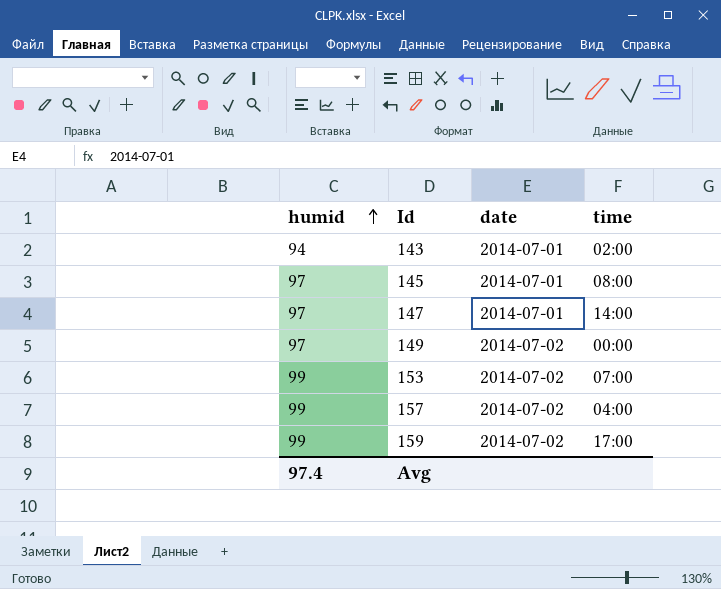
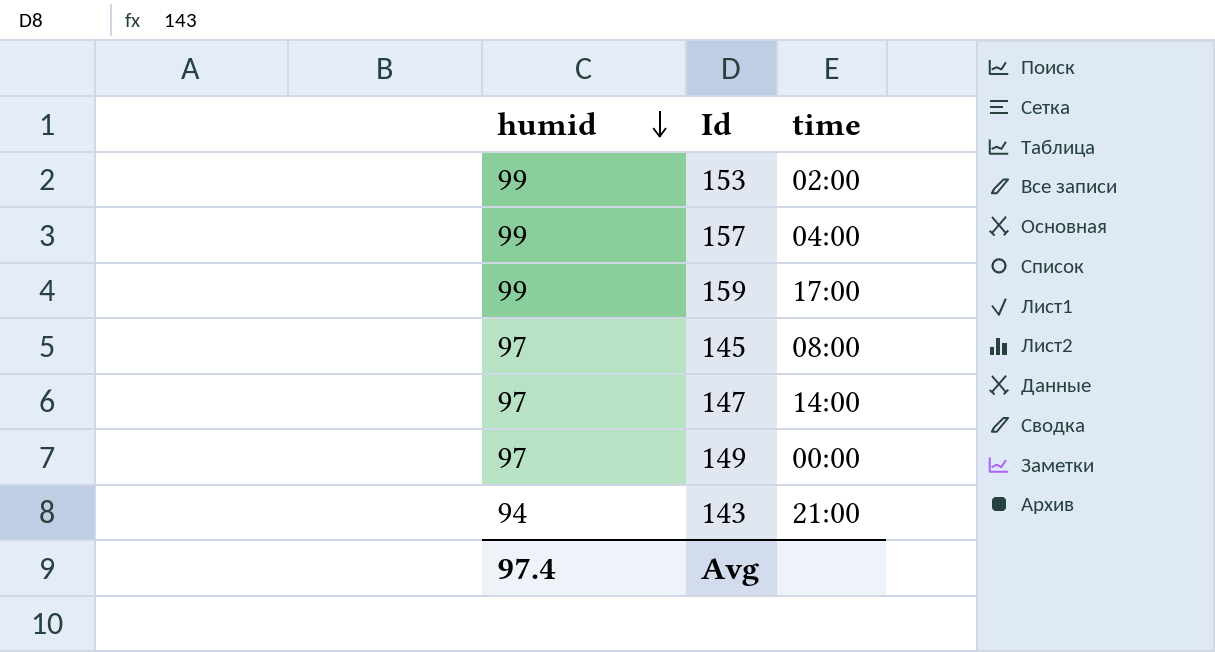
row order: humid ascending -> humid descending
column date | position: 3 -> none
153 | time: 07:00 -> 02:00
143 | time: 02:00 -> 21:00

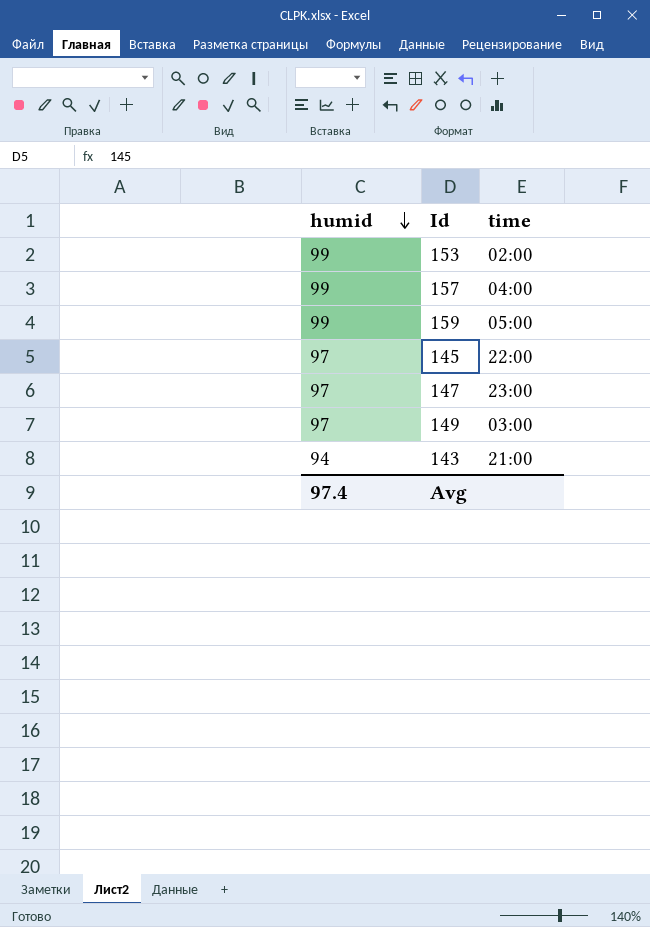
159 | time: 17:00 -> 05:00
145 | time: 08:00 -> 22:00
147 | time: 14:00 -> 23:00
149 | time: 00:00 -> 03:00

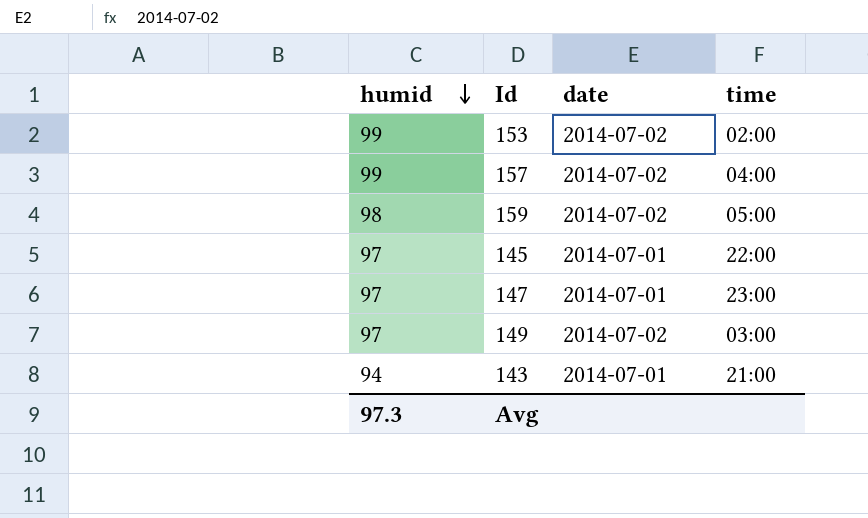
column date | position: none -> 3
159 | humid: 99 -> 98
Avg | humid: 97.4 -> 97.3

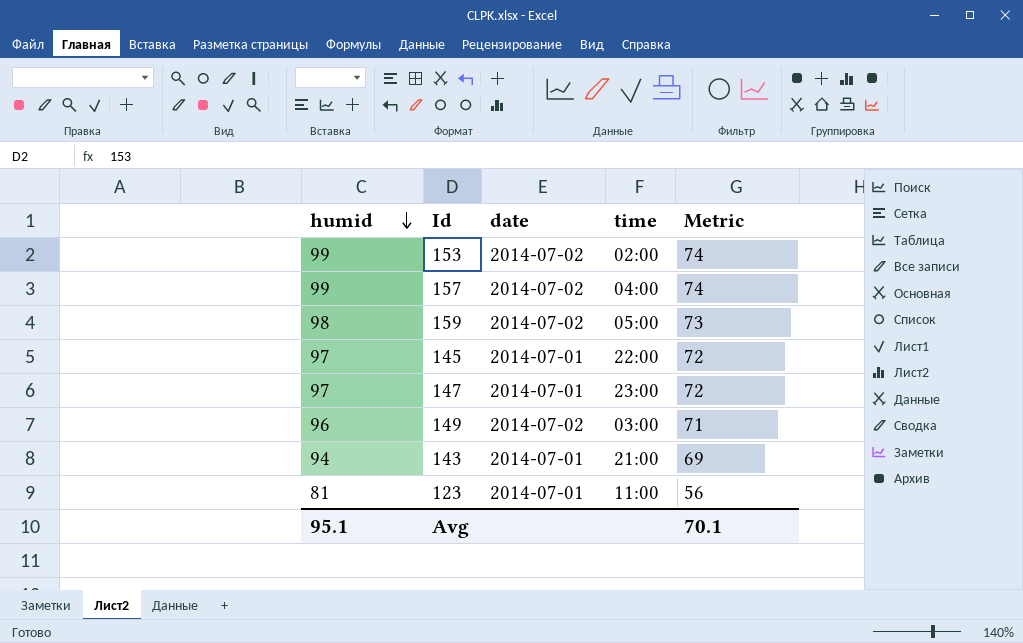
column Metric | formula: none -> [humid] - 25
149 | humid: 97 -> 96
row 123: none -> 81 | 2014-07-01 | 11:00 | 56
Avg | humid: 97.3 -> 95.1

